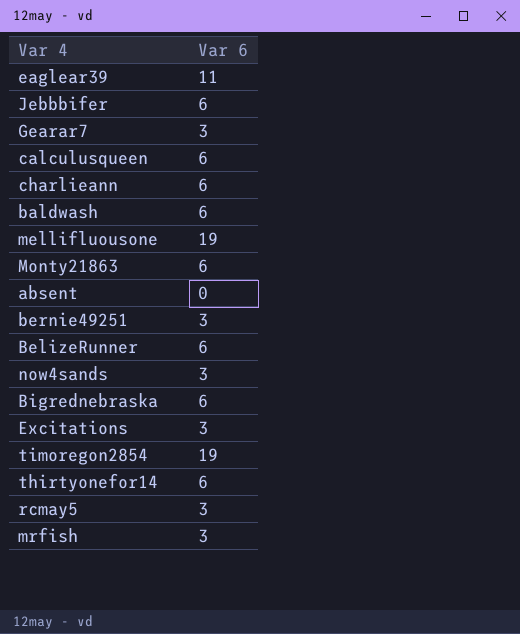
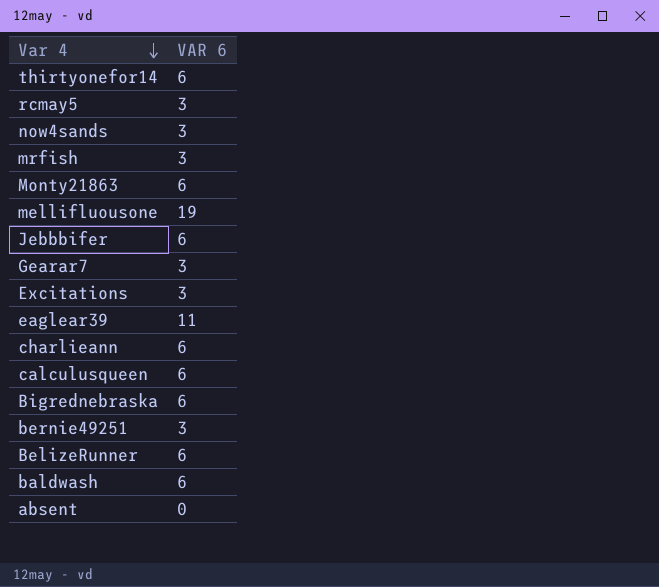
row order: none -> Var 4 descending
column name: Var 6 -> VAR 6
row timoregon2854: 19 -> none

